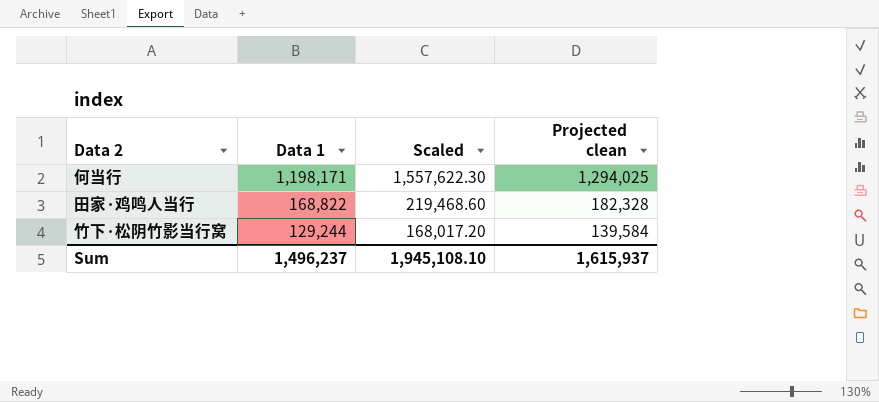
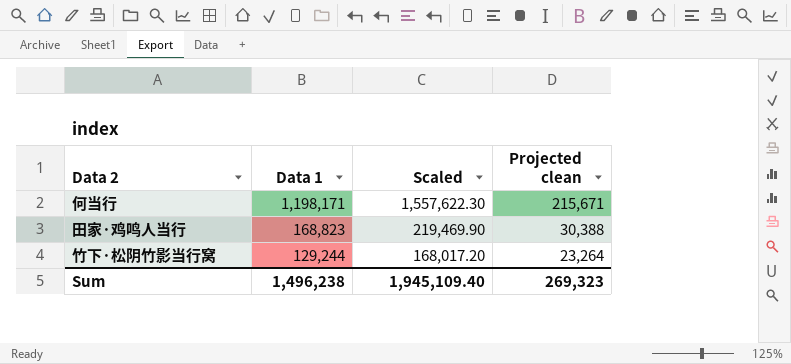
column Projected clean | formula: [Data 1] * 1.08 -> [Data 1] * 0.18
田家·鸡鸣人当行 | Data 1: 168,822 -> 168,823
田家·鸡鸣人当行 | Scaled: 219,468.60 -> 219,469.90
Sum | Data 1: 1,496,237 -> 1,496,238
Sum | Scaled: 1,945,108.10 -> 1,945,109.40
Sum | Projected clean: 1,615,937 -> 269,323

